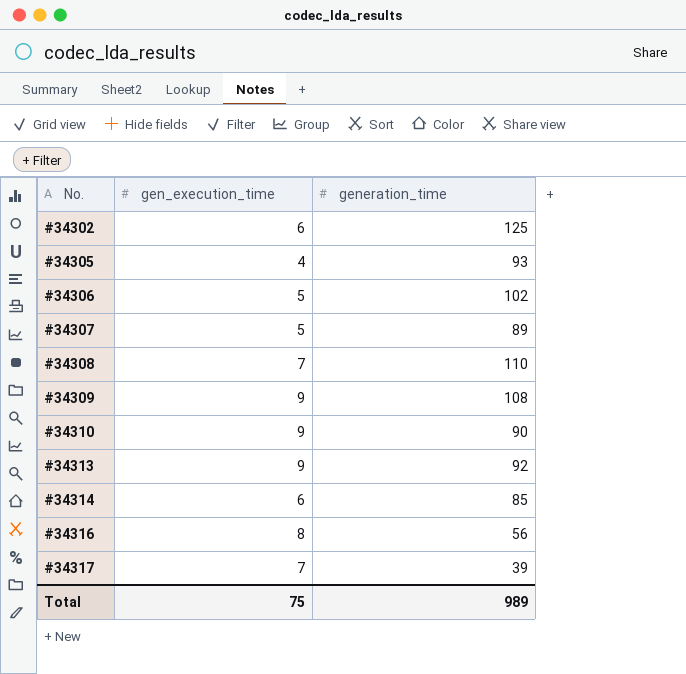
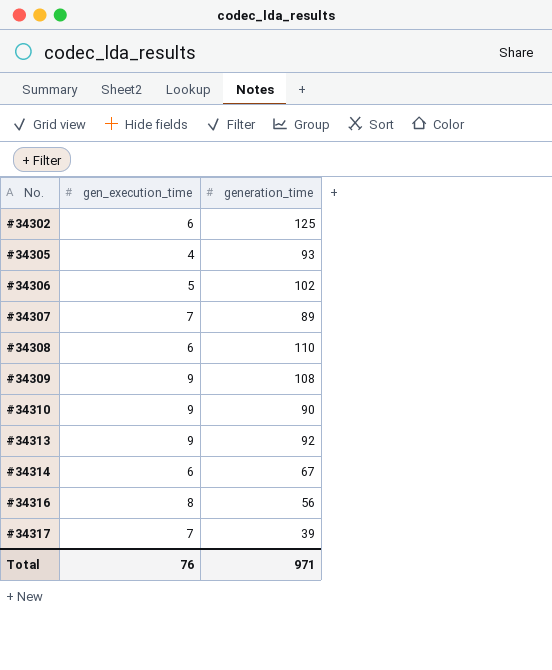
#34307 | gen_execution_time: 5 -> 7
#34308 | gen_execution_time: 7 -> 6
#34314 | generation_time: 85 -> 67
Total | gen_execution_time: 75 -> 76
Total | generation_time: 989 -> 971

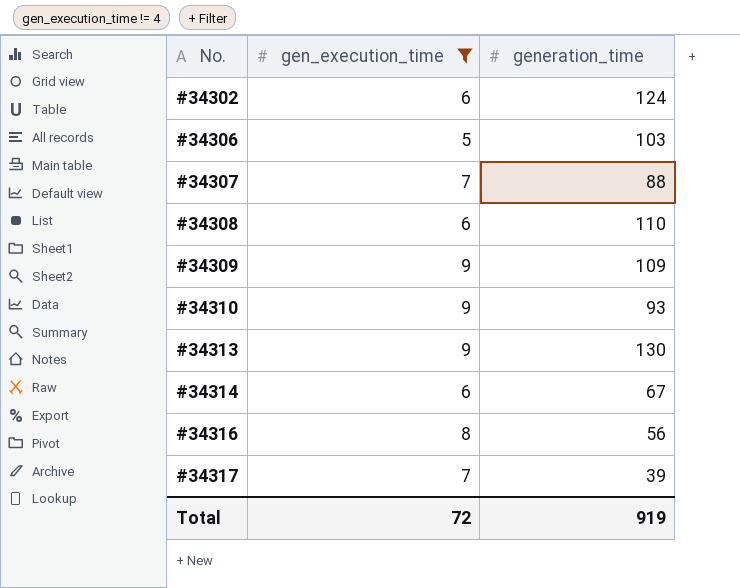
filter: none -> gen_execution_time != 4
#34302 | generation_time: 125 -> 124
#34306 | generation_time: 102 -> 103
#34307 | generation_time: 89 -> 88
#34309 | generation_time: 108 -> 109
#34310 | generation_time: 90 -> 93
#34313 | generation_time: 92 -> 130
Total | gen_execution_time: 76 -> 72
Total | generation_time: 971 -> 919

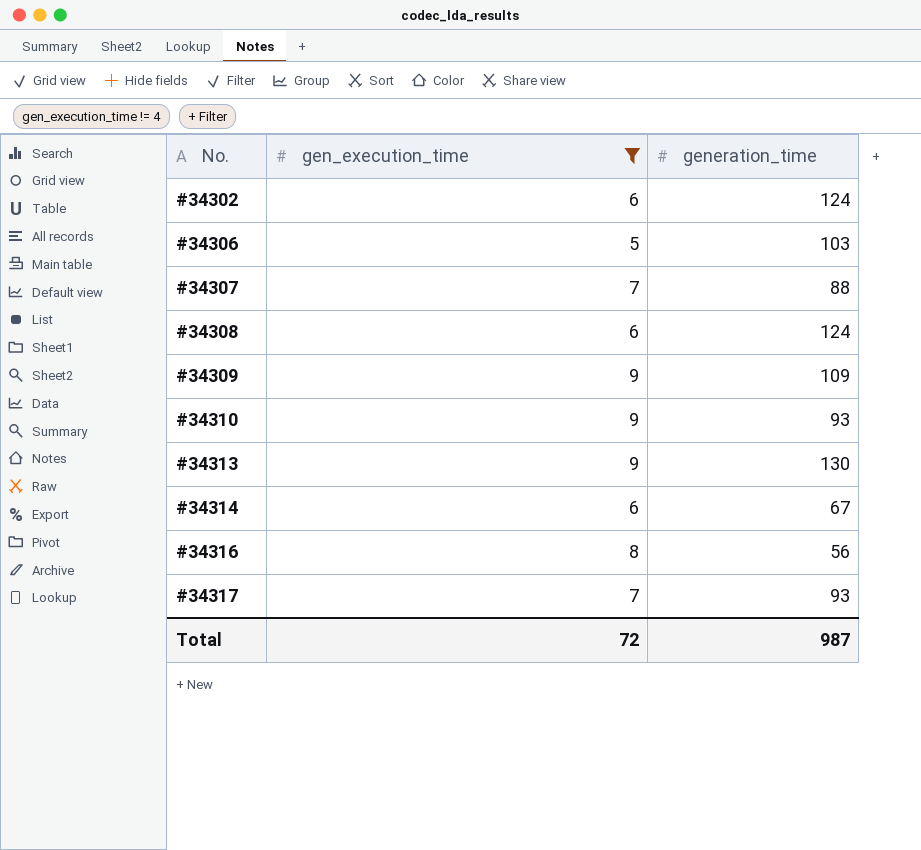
#34308 | generation_time: 110 -> 124
#34317 | generation_time: 39 -> 93
Total | generation_time: 919 -> 987

